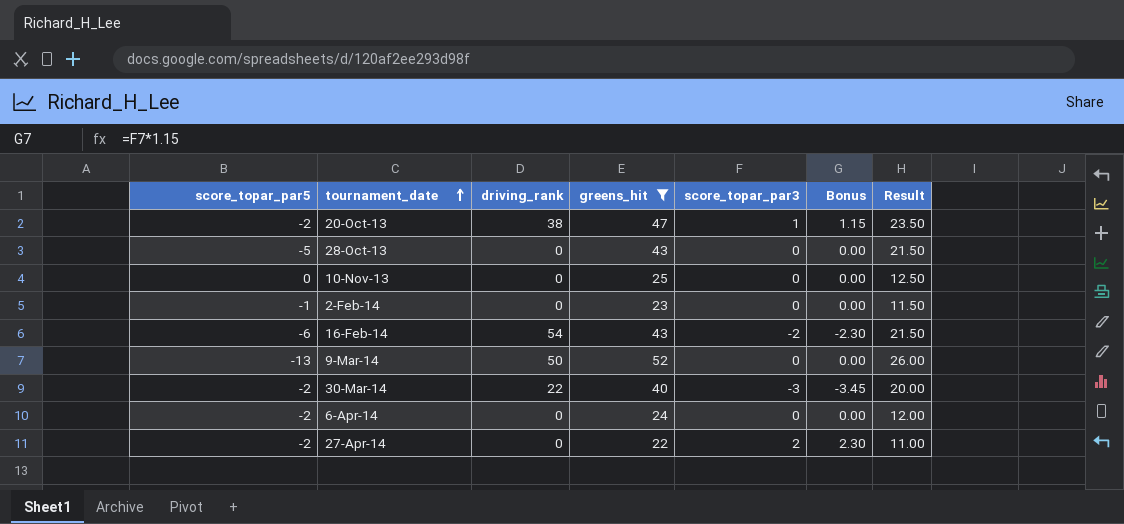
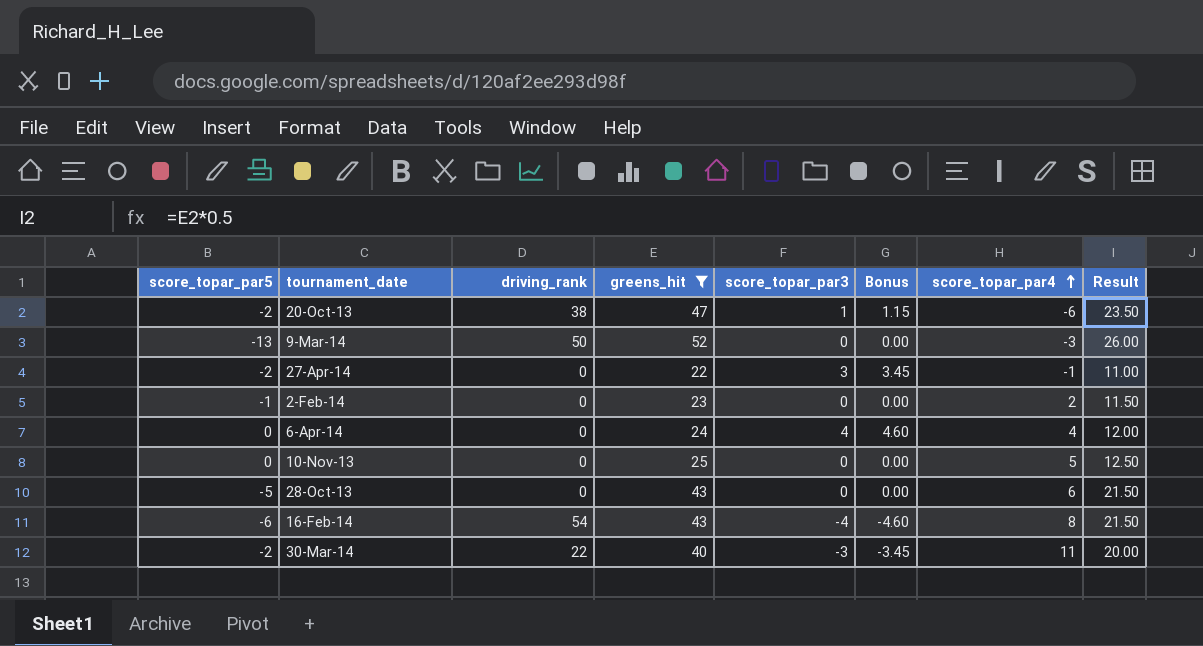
row order: tournament_date ascending -> score_topar_par4 ascending
column score_topar_par4 | position: none -> 7
27-Apr-14 | score_topar_par3: 2 -> 3
27-Apr-14 | Bonus: 2.30 -> 3.45
6-Apr-14 | score_topar_par5: -2 -> 0
6-Apr-14 | score_topar_par3: 0 -> 4
6-Apr-14 | Bonus: 0.00 -> 4.60
16-Feb-14 | score_topar_par3: -2 -> -4
16-Feb-14 | Bonus: -2.30 -> -4.60

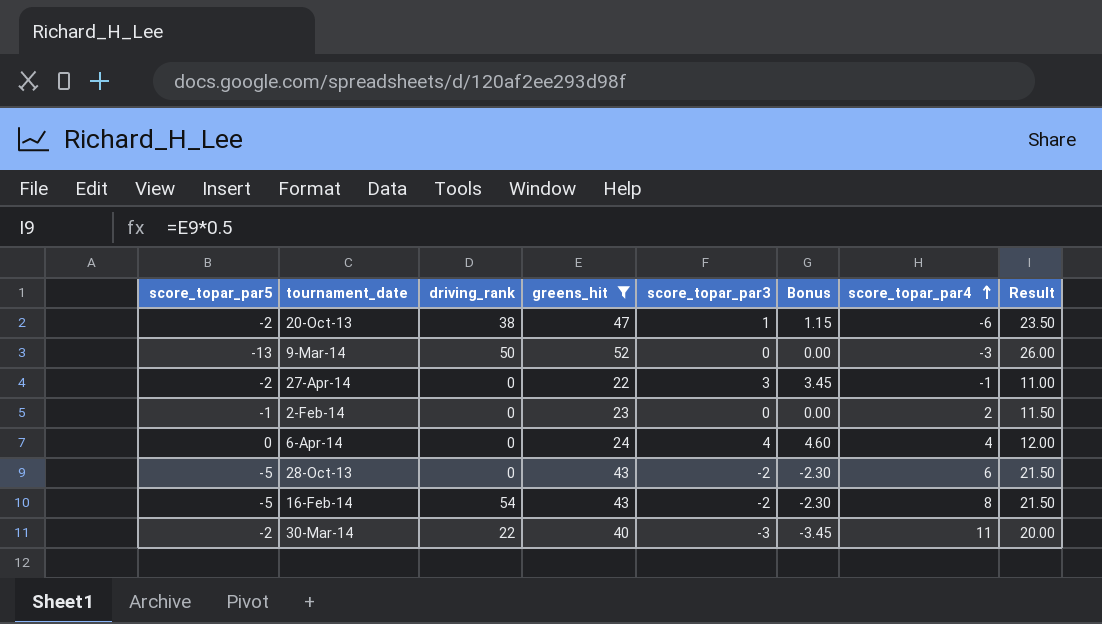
row 10-Nov-13: 0 | 0 | 25 | 0 | 0.00 | 5 | 12.50 -> none
28-Oct-13 | score_topar_par3: 0 -> -2
28-Oct-13 | Bonus: 0.00 -> -2.30
16-Feb-14 | score_topar_par5: -6 -> -5
16-Feb-14 | score_topar_par3: -4 -> -2
16-Feb-14 | Bonus: -4.60 -> -2.30

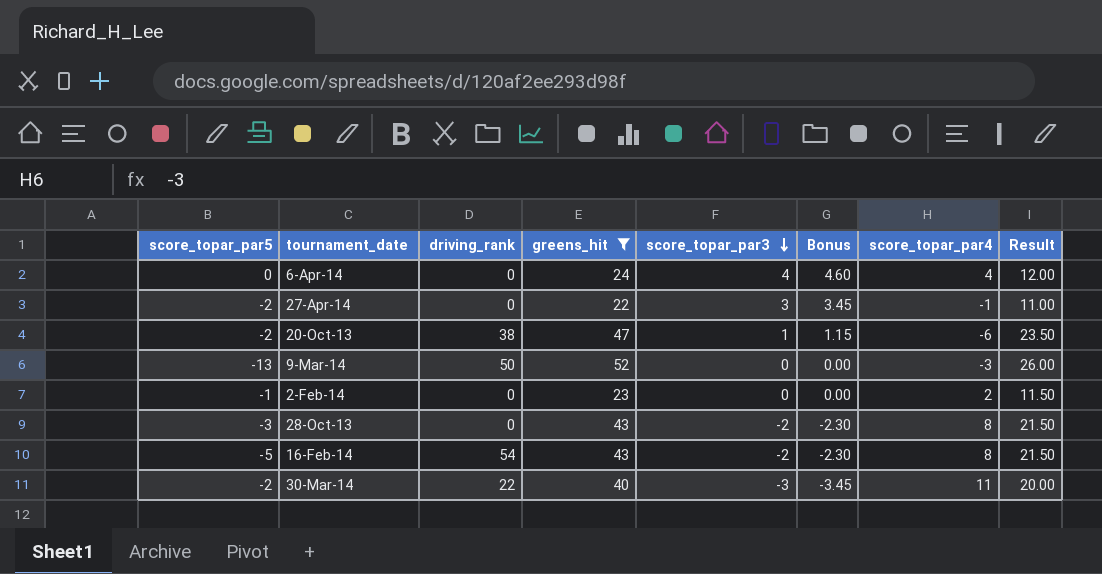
row order: score_topar_par4 ascending -> score_topar_par3 descending
28-Oct-13 | score_topar_par5: -5 -> -3
28-Oct-13 | score_topar_par4: 6 -> 8

